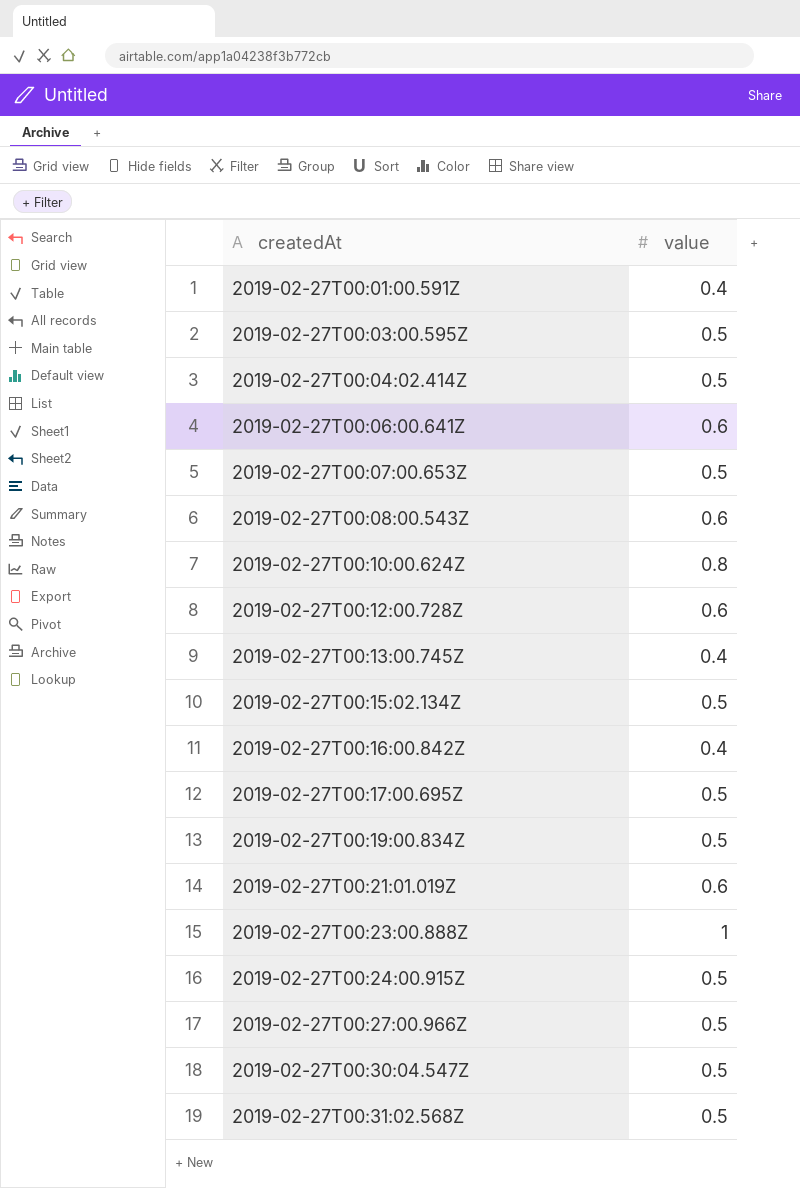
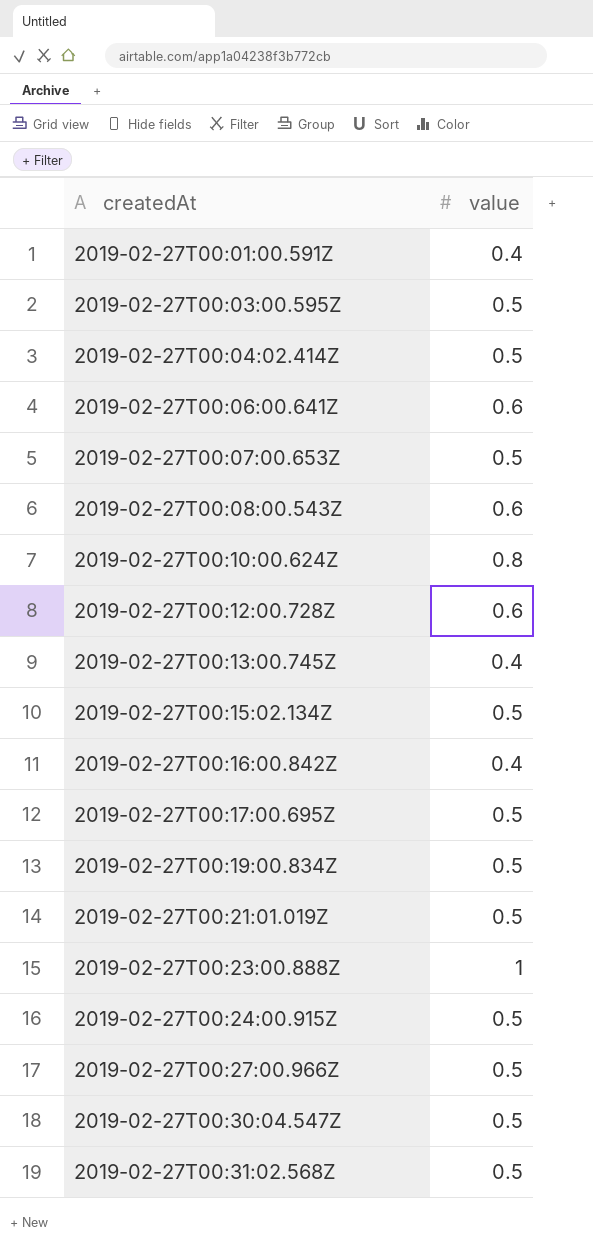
2019-02-27T00:21:01.019Z | value: 0.6 -> 0.5

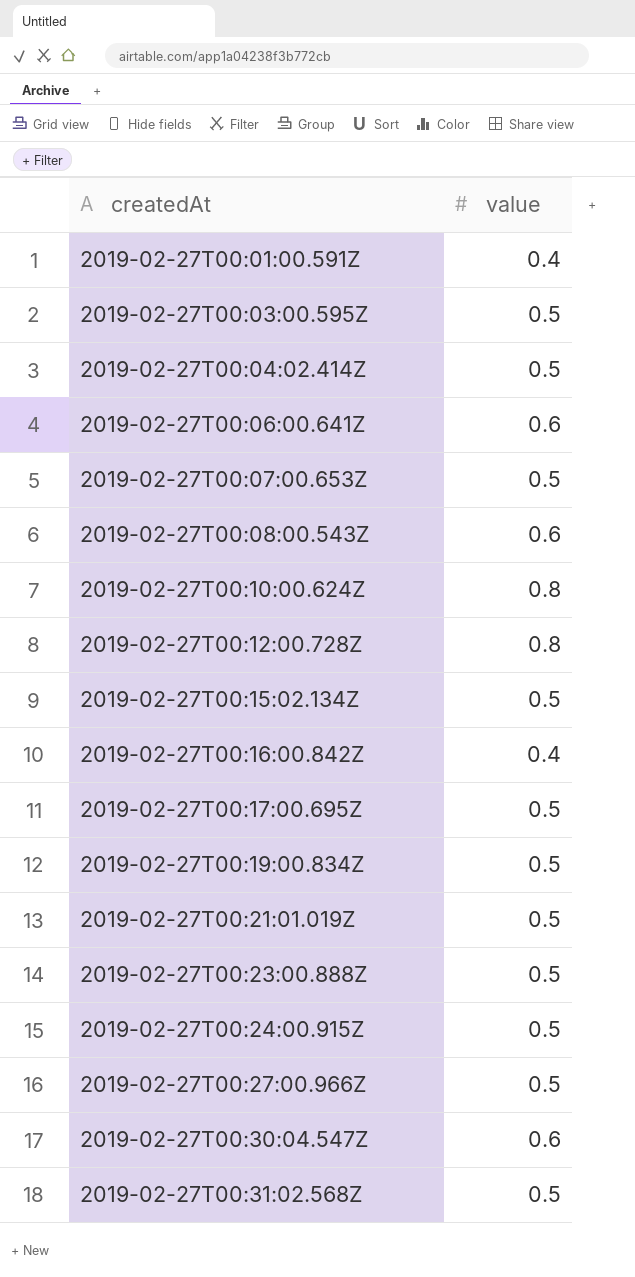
row 2019-02-27T00:13:00.745Z: 0.4 -> none
2019-02-27T00:12:00.728Z | value: 0.6 -> 0.8
2019-02-27T00:23:00.888Z | value: 1 -> 0.5
2019-02-27T00:30:04.547Z | value: 0.5 -> 0.6

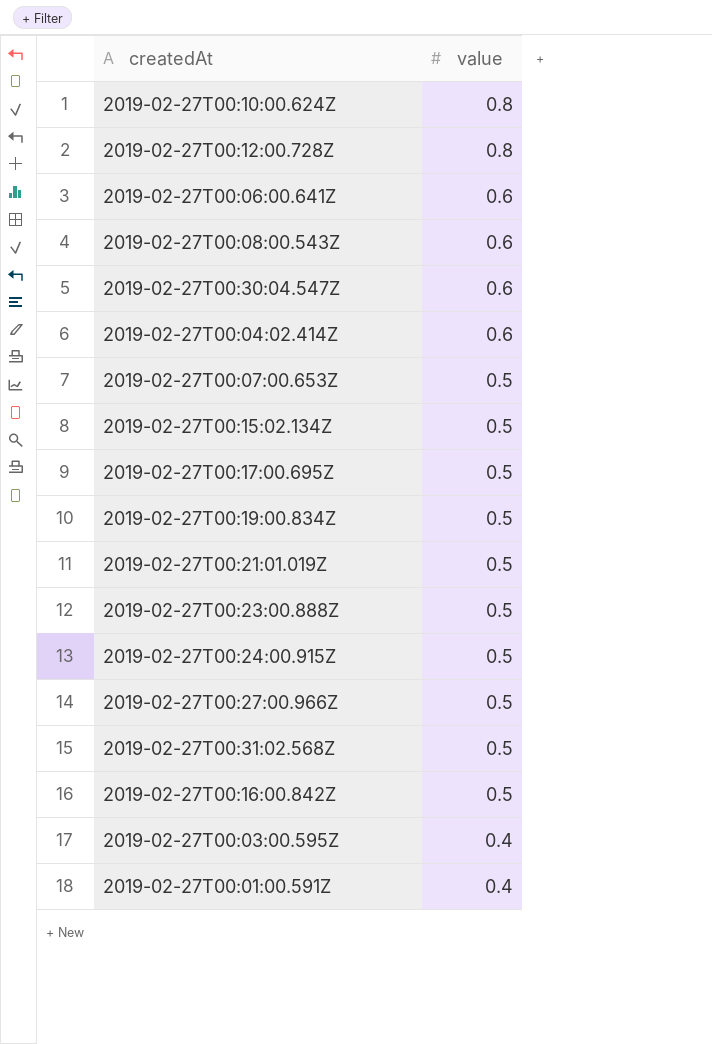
row order: createdAt ascending -> value descending
2019-02-27T00:04:02.414Z | value: 0.5 -> 0.6
2019-02-27T00:16:00.842Z | value: 0.4 -> 0.5
2019-02-27T00:03:00.595Z | value: 0.5 -> 0.4

